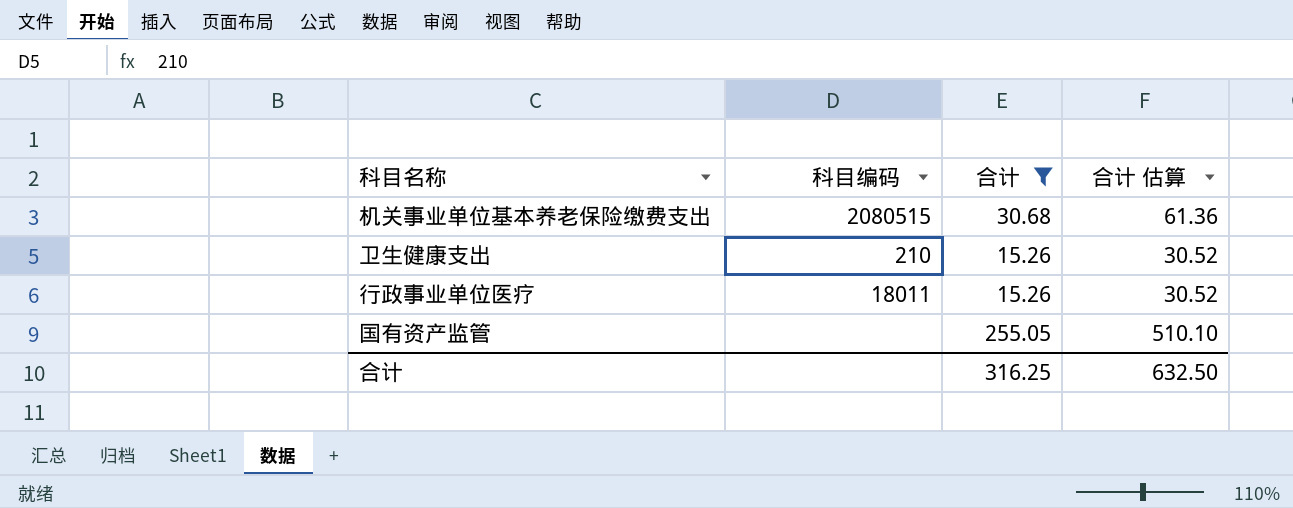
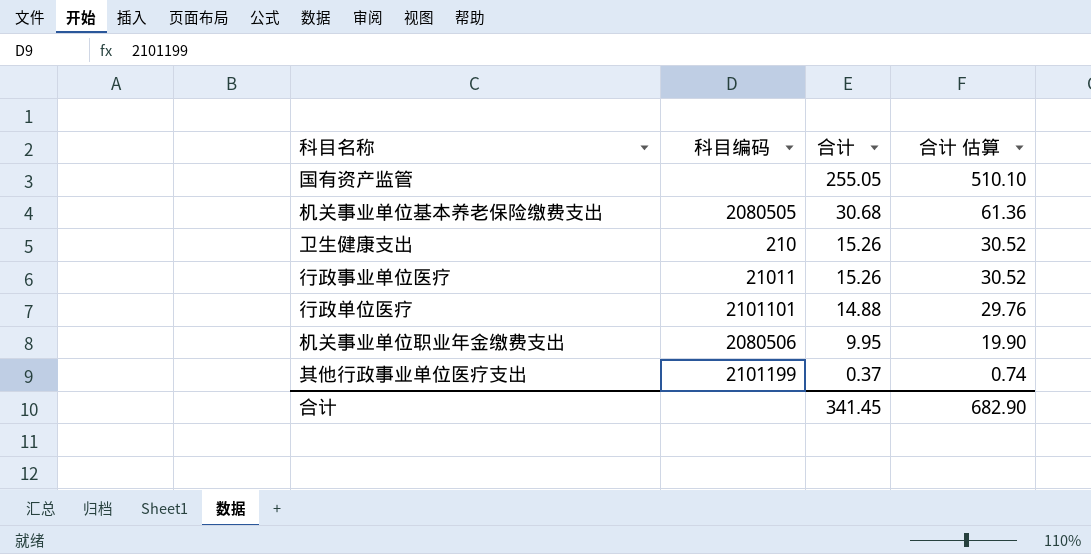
filter: 合计 >= 15.26 -> none
row order: none -> 合计 descending
机关事业单位基本养老保险缴费支出 | 科目编码: 2080515 -> 2080505
行政事业单位医疗 | 科目编码: 18011 -> 21011
合计 | 合计: 316.25 -> 341.45
合计 | 合计 估算: 632.50 -> 682.90

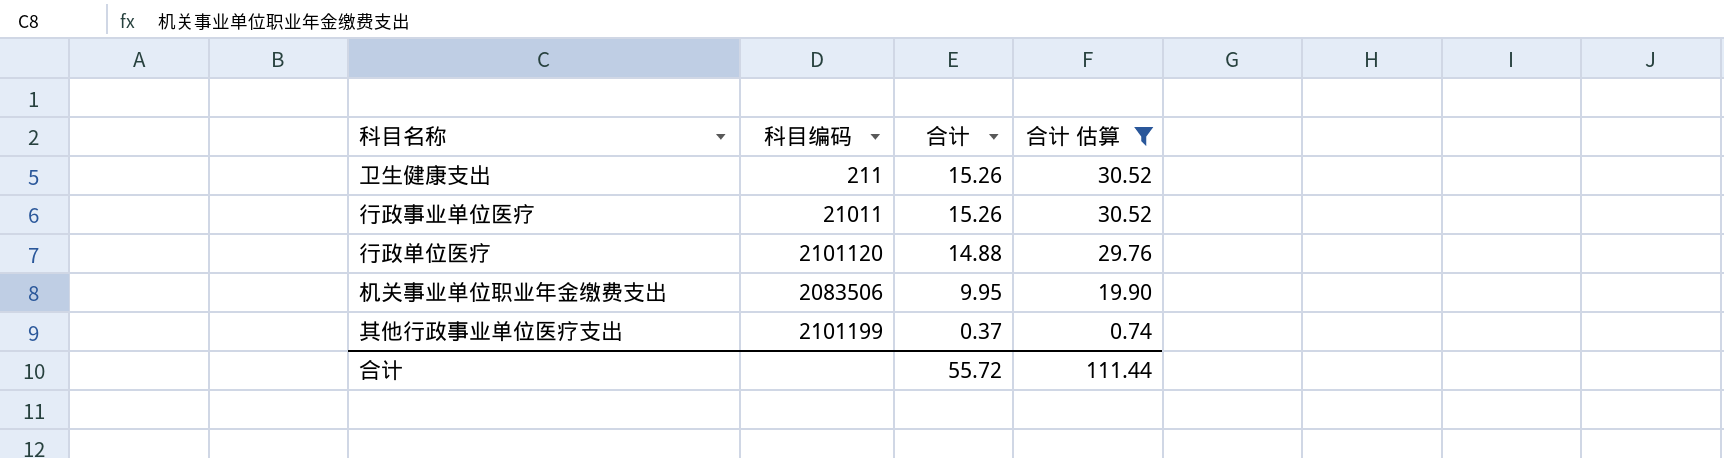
filter: none -> 合计 估算 <= 30.52
卫生健康支出 | 科目编码: 210 -> 211
行政单位医疗 | 科目编码: 2101101 -> 2101120
机关事业单位职业年金缴费支出 | 科目编码: 2080506 -> 2083506
合计 | 合计: 341.45 -> 55.72
合计 | 合计 估算: 682.90 -> 111.44

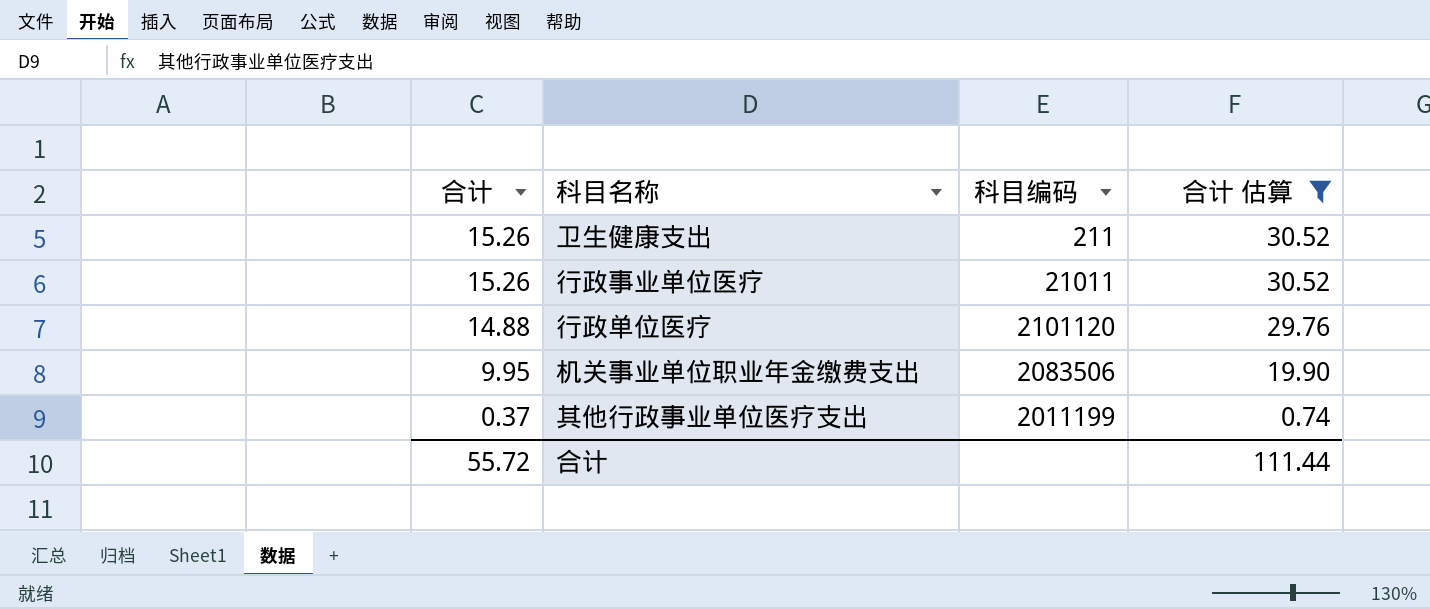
column 合计 | position: 3 -> 1
其他行政事业单位医疗支出 | 科目编码: 2101199 -> 2011199

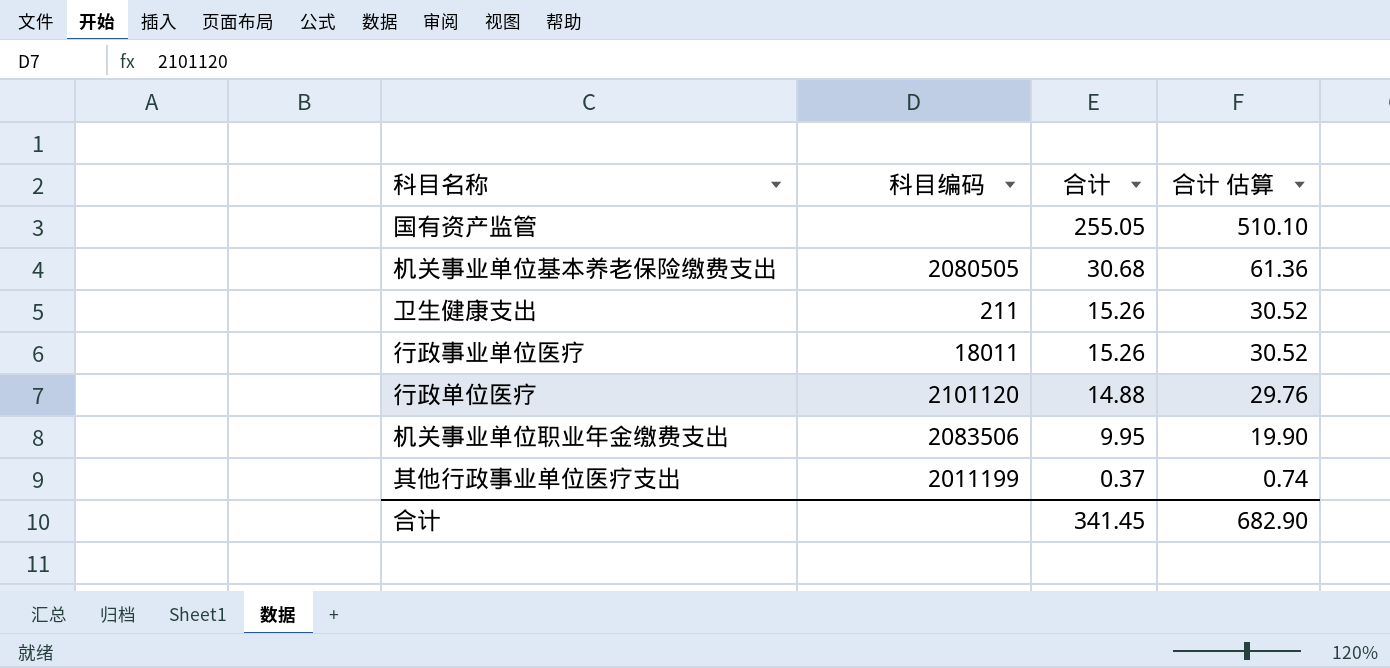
filter: 合计 估算 <= 30.52 -> none
column 合计 | position: 1 -> 3
行政事业单位医疗 | 科目编码: 21011 -> 18011
合计 | 合计: 55.72 -> 341.45
合计 | 合计 估算: 111.44 -> 682.90

